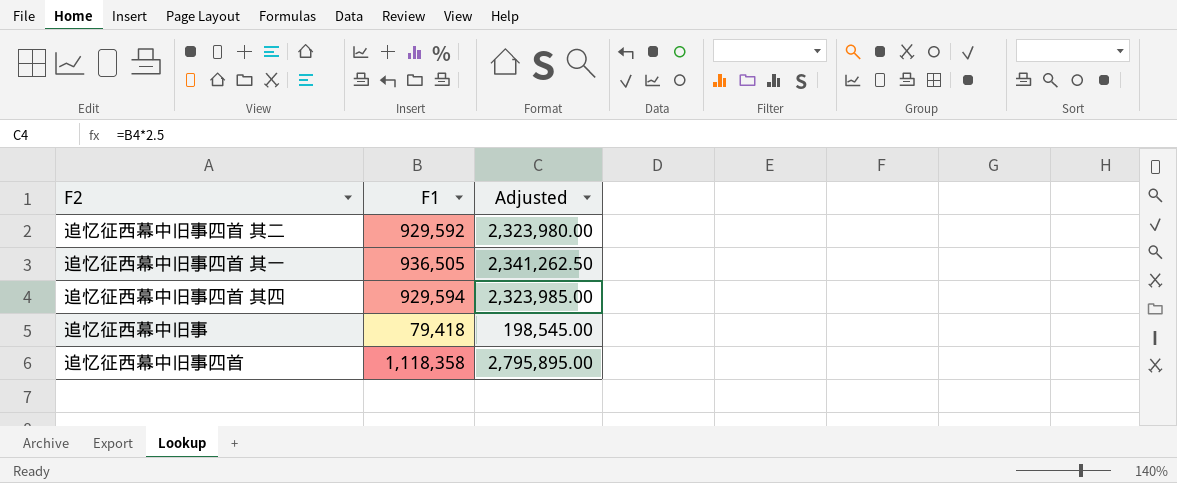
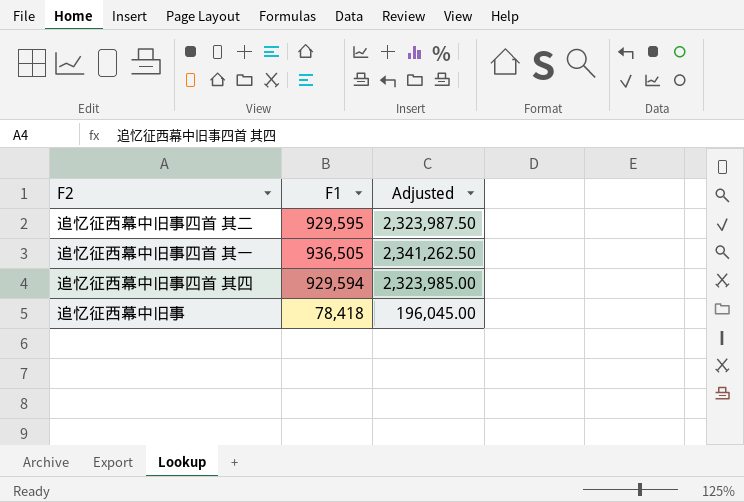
row 追忆征西幕中旧事四首: 1,118,358 | 2,795,895.00 -> none
追忆征西幕中旧事四首 其二 | F1: 929,592 -> 929,595
追忆征西幕中旧事四首 其二 | Adjusted: 2,323,980.00 -> 2,323,987.50
追忆征西幕中旧事 | F1: 79,418 -> 78,418
追忆征西幕中旧事 | Adjusted: 198,545.00 -> 196,045.00

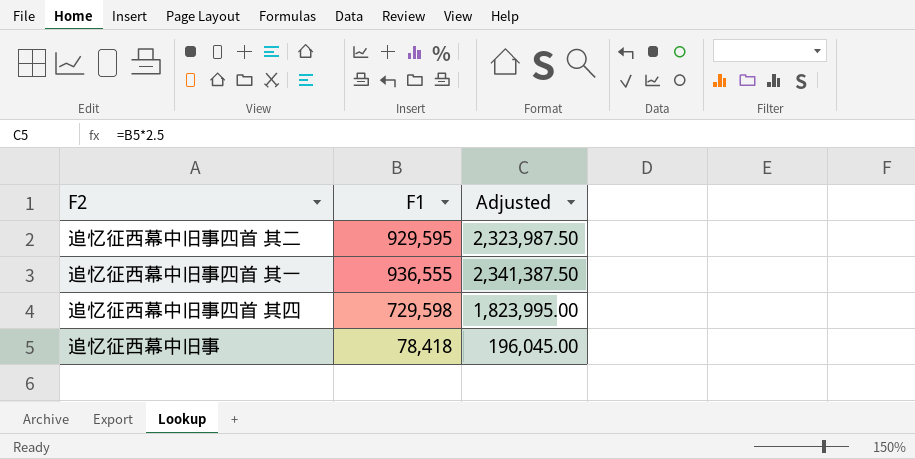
追忆征西幕中旧事四首 其一 | F1: 936,505 -> 936,555
追忆征西幕中旧事四首 其一 | Adjusted: 2,341,262.50 -> 2,341,387.50
追忆征西幕中旧事四首 其四 | F1: 929,594 -> 729,598
追忆征西幕中旧事四首 其四 | Adjusted: 2,323,985.00 -> 1,823,995.00

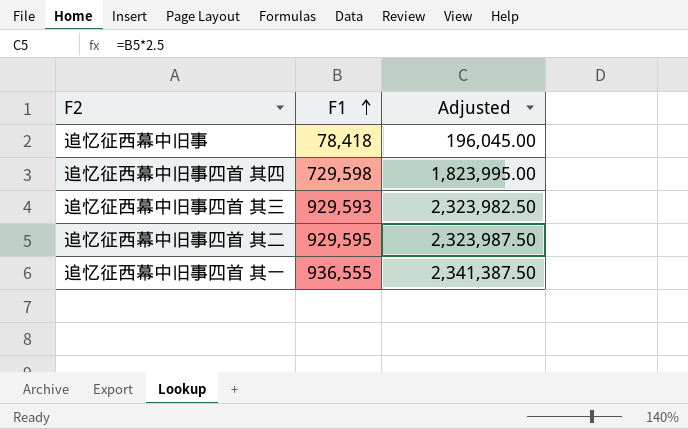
row order: none -> F1 ascending
row 追忆征西幕中旧事四首 其三: none -> 929,593 | 2,323,982.50

